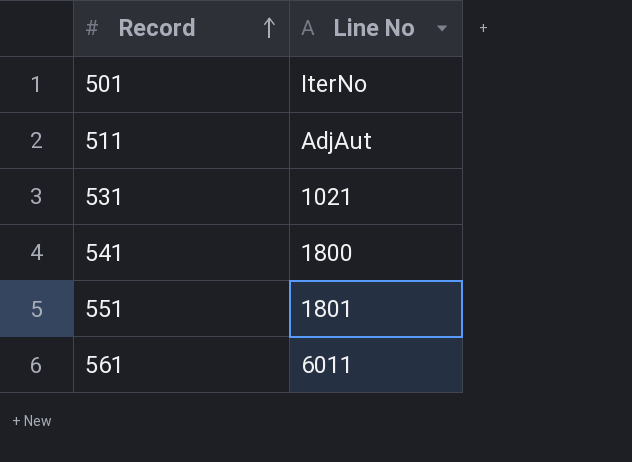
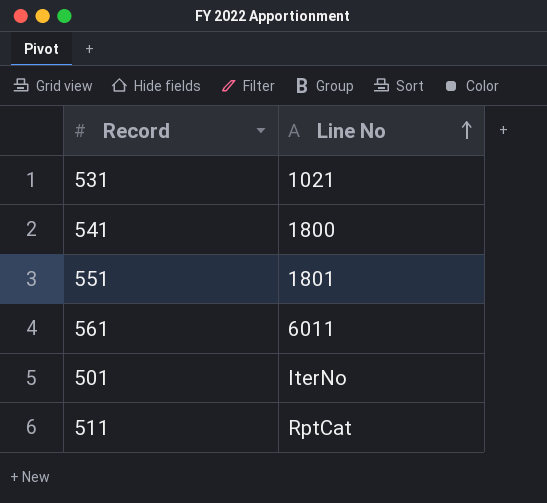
row order: Record ascending -> Line No ascending
511 | Line No: AdjAut -> RptCat

